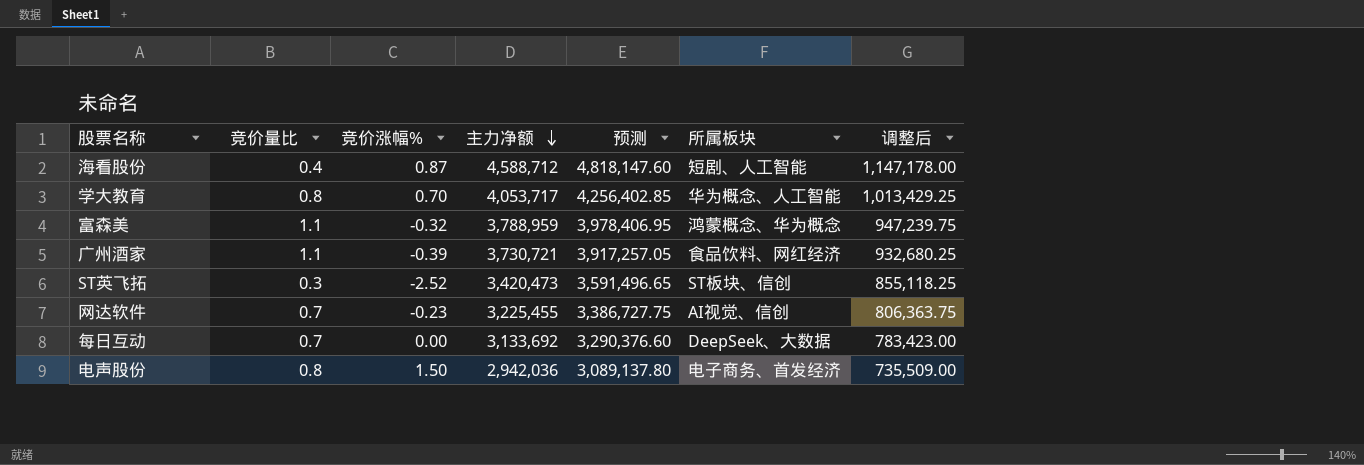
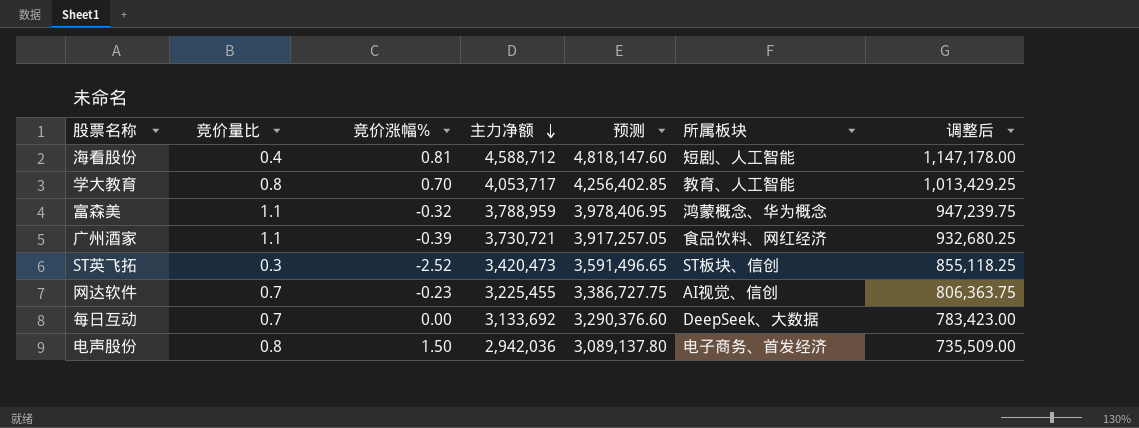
海看股份 | 竞价涨幅%: 0.87 -> 0.81
学大教育 | 所属板块: 华为概念、人工智能 -> 教育、人工智能

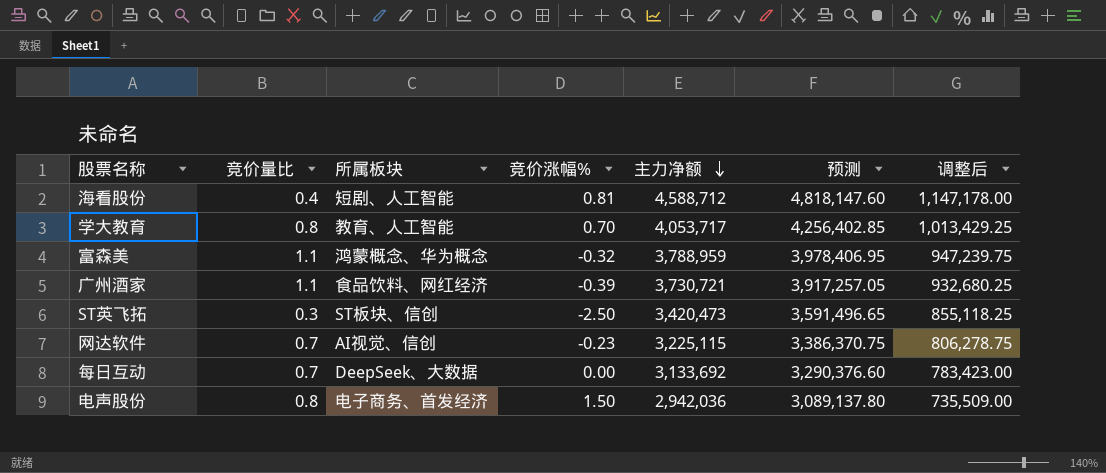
column 所属板块 | position: 6 -> 3
ST英飞拓 | 竞价涨幅%: -2.52 -> -2.50
网达软件 | 主力净额: 3,225,455 -> 3,225,115
网达软件 | 预测: 3,386,727.75 -> 3,386,370.75
网达软件 | 调整后: 806,363.75 -> 806,278.75

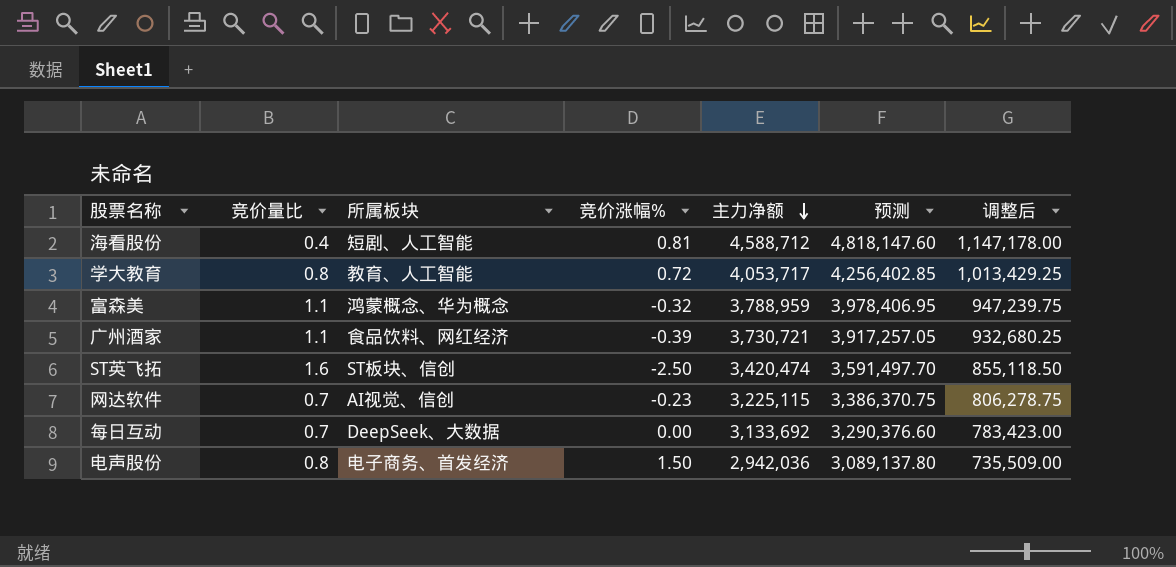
学大教育 | 竞价涨幅%: 0.70 -> 0.72
ST英飞拓 | 竞价量比: 0.3 -> 1.6
ST英飞拓 | 主力净额: 3,420,473 -> 3,420,474
ST英飞拓 | 预测: 3,591,496.65 -> 3,591,497.70
ST英飞拓 | 调整后: 855,118.25 -> 855,118.50

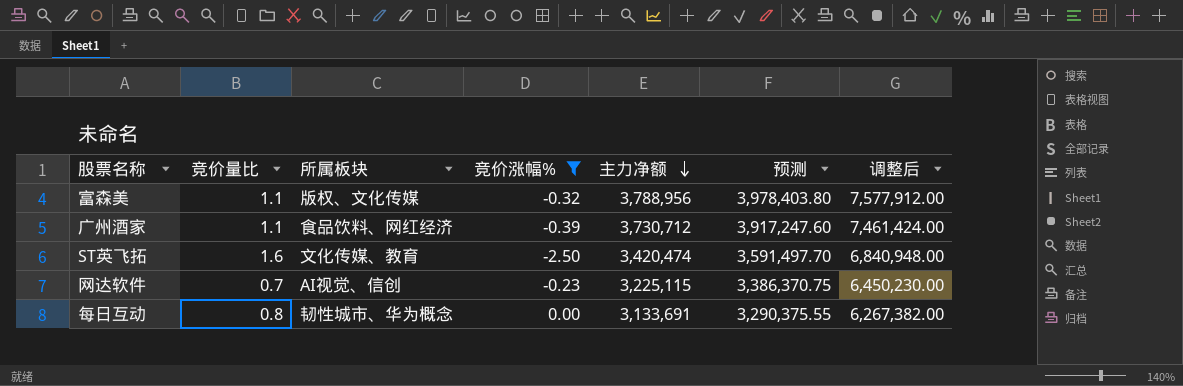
filter: none -> 竞价涨幅% <= 0.00
column 调整后 | formula: [主力净额] * 0.25 -> [主力净额] * 2
富森美 | 所属板块: 鸿蒙概念、华为概念 -> 版权、文化传媒
富森美 | 主力净额: 3,788,959 -> 3,788,956
富森美 | 预测: 3,978,406.95 -> 3,978,403.80
广州酒家 | 主力净额: 3,730,721 -> 3,730,712
广州酒家 | 预测: 3,917,257.05 -> 3,917,247.60
ST英飞拓 | 所属板块: ST板块、信创 -> 文化传媒、教育
每日互动 | 竞价量比: 0.7 -> 0.8
每日互动 | 所属板块: DeepSeek、大数据 -> 韧性城市、华为概念
每日互动 | 主力净额: 3,133,692 -> 3,133,691
每日互动 | 预测: 3,290,376.60 -> 3,290,375.55

